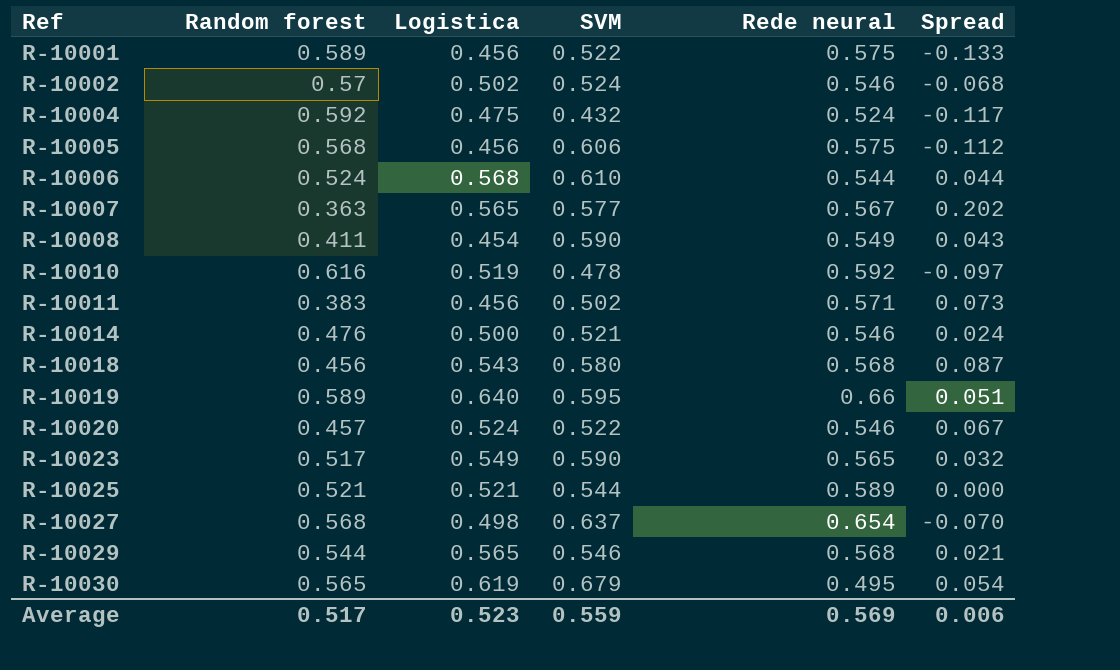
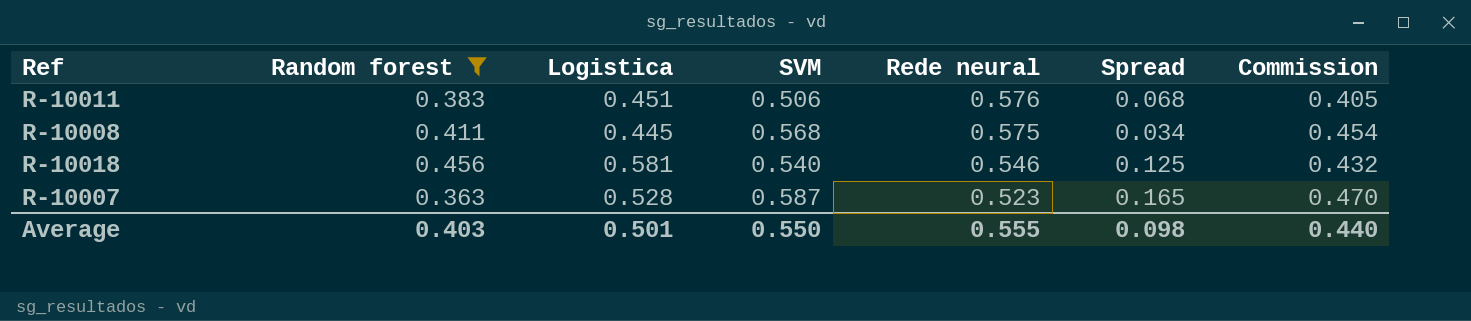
filter: none -> Random forest <= 0.456
row order: Ref ascending -> Rede neural descending
column Commission | formula: none -> [SVM] * 0.8
R-10011 | Logistica: 0.456 -> 0.451
R-10011 | SVM: 0.502 -> 0.506
R-10011 | Rede neural: 0.571 -> 0.576
R-10011 | Spread: 0.073 -> 0.068
R-10008 | Logistica: 0.454 -> 0.445
R-10008 | SVM: 0.590 -> 0.568
R-10008 | Rede neural: 0.549 -> 0.575
R-10008 | Spread: 0.043 -> 0.034
R-10018 | Logistica: 0.543 -> 0.581
R-10018 | SVM: 0.580 -> 0.540
R-10018 | Rede neural: 0.568 -> 0.546
R-10018 | Spread: 0.087 -> 0.125
R-10007 | Logistica: 0.565 -> 0.528
R-10007 | SVM: 0.577 -> 0.587
R-10007 | Rede neural: 0.567 -> 0.523
R-10007 | Spread: 0.202 -> 0.165
Average | Random forest: 0.517 -> 0.403
Average | Logistica: 0.523 -> 0.501
Average | SVM: 0.559 -> 0.550
Average | Rede neural: 0.569 -> 0.555
Average | Spread: 0.006 -> 0.098

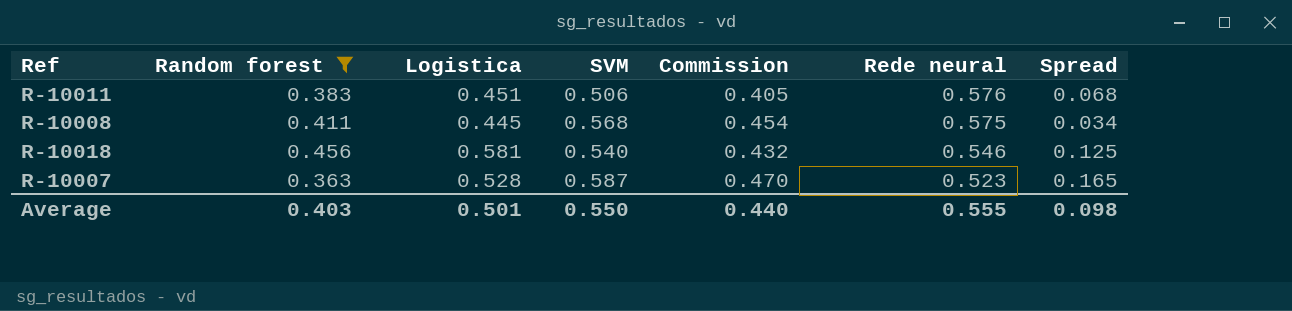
column Commission | position: 7 -> 5

